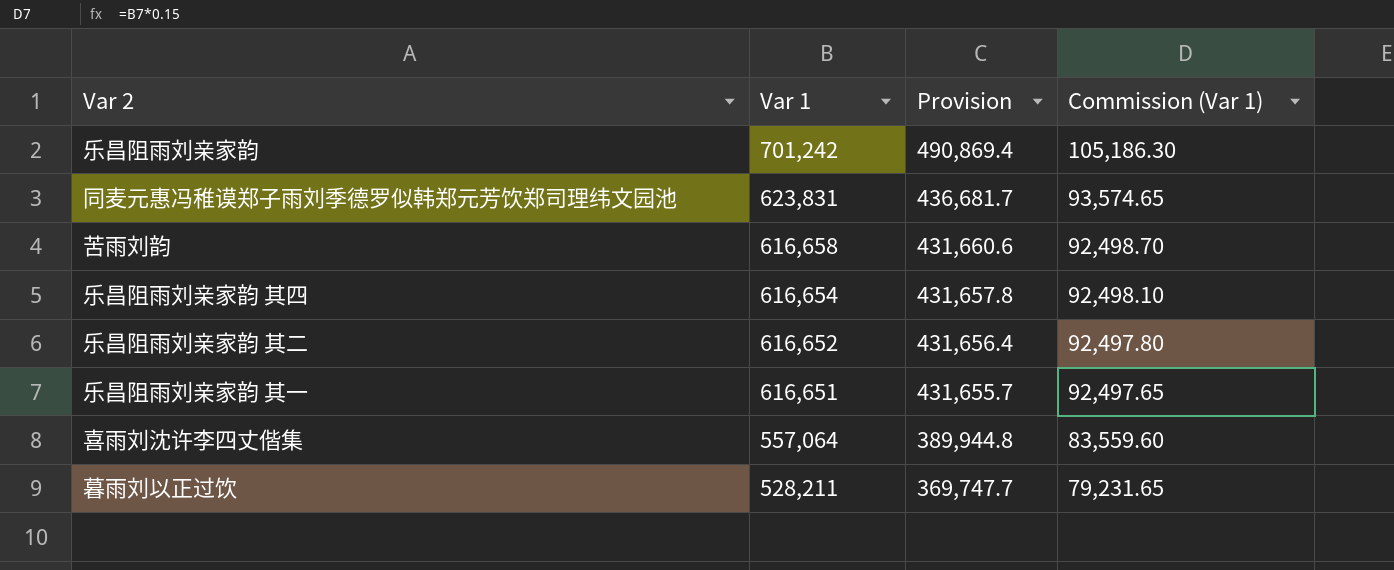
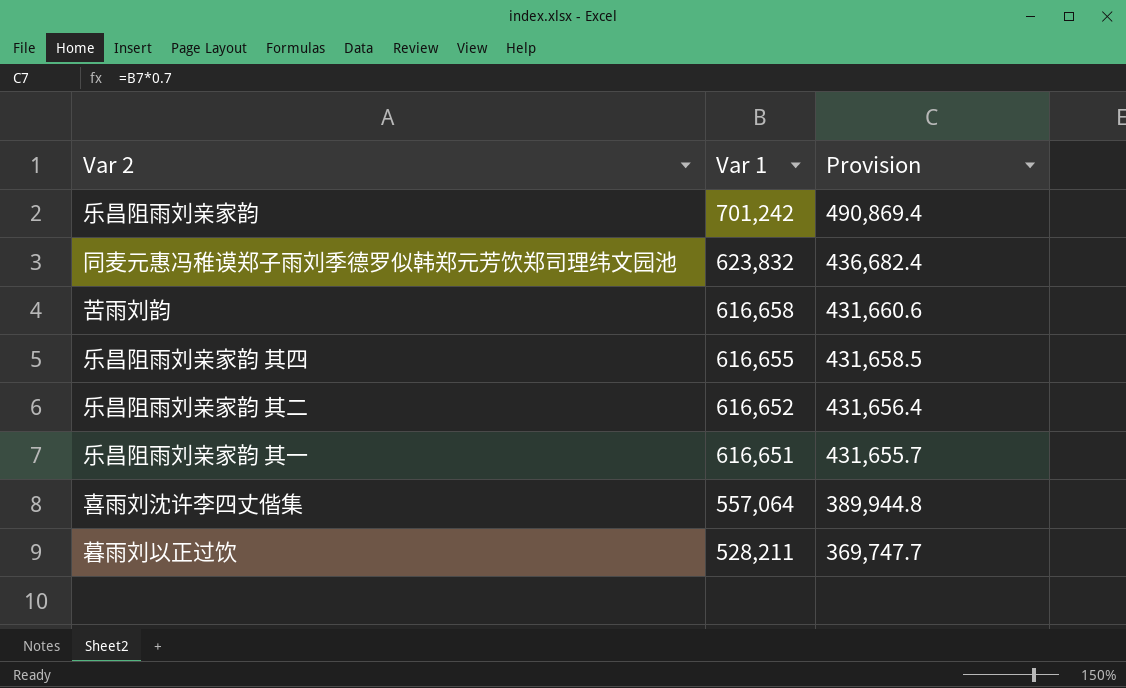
column Commission (Var 1) | formula: [Var 1] * 0.15 -> none
同麦元惠冯稚谟郑子雨刘季德罗似韩郑元芳饮郑司理纬文园池 | Var 1: 623,831 -> 623,832
同麦元惠冯稚谟郑子雨刘季德罗似韩郑元芳饮郑司理纬文园池 | Provision: 436,681.7 -> 436,682.4
乐昌阻雨刘亲家韵 其四 | Var 1: 616,654 -> 616,655
乐昌阻雨刘亲家韵 其四 | Provision: 431,657.8 -> 431,658.5

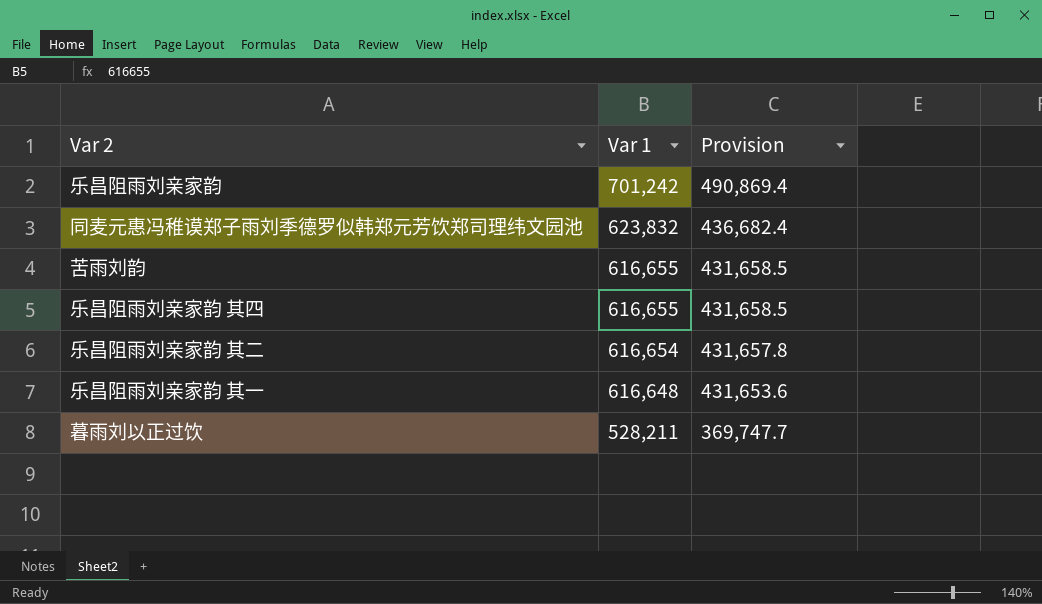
row 喜雨刘沈许李四丈偕集: 557,064 | 389,944.8 -> none
苦雨刘韵 | Var 1: 616,658 -> 616,655
苦雨刘韵 | Provision: 431,660.6 -> 431,658.5
乐昌阻雨刘亲家韵 其二 | Var 1: 616,652 -> 616,654
乐昌阻雨刘亲家韵 其二 | Provision: 431,656.4 -> 431,657.8
乐昌阻雨刘亲家韵 其一 | Var 1: 616,651 -> 616,648
乐昌阻雨刘亲家韵 其一 | Provision: 431,655.7 -> 431,653.6

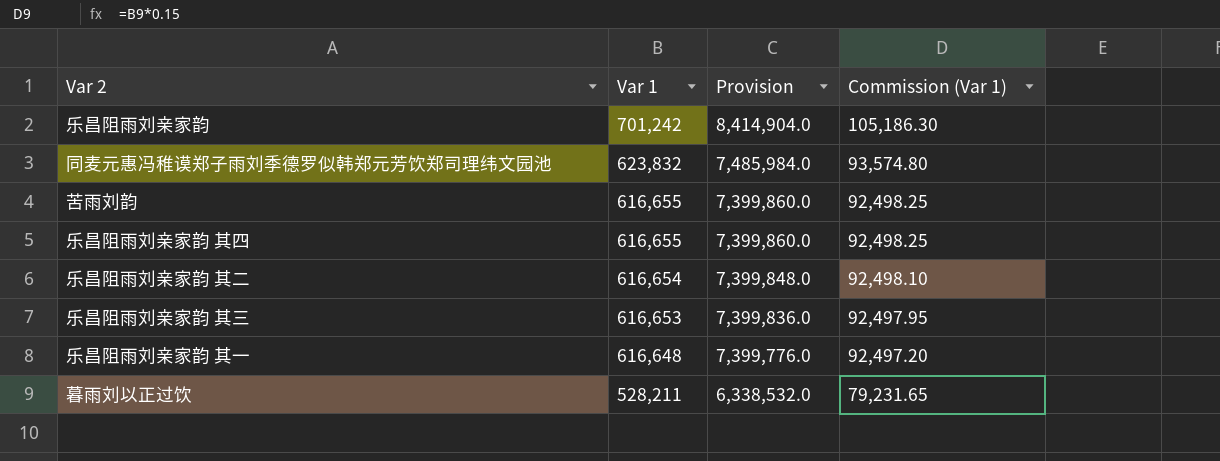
column Provision | formula: [Var 1] * 0.7 -> [Var 1] * 12
column Commission (Var 1) | formula: none -> [Var 1] * 0.15
row 乐昌阻雨刘亲家韵 其三: none -> 616,653 | 7,399,836.0 | 92,497.95

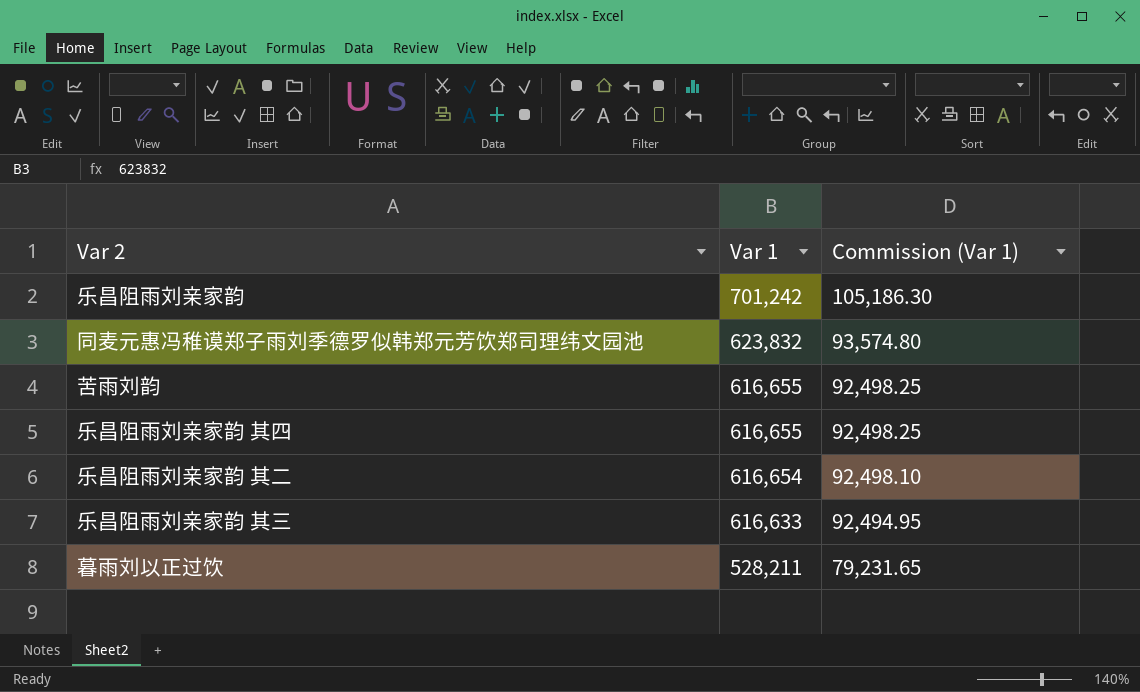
column Provision | formula: [Var 1] * 12 -> none
row 乐昌阻雨刘亲家韵 其一: 616,648 | 7,399,776.0 | 92,497.20 -> none
乐昌阻雨刘亲家韵 其三 | Var 1: 616,653 -> 616,633
乐昌阻雨刘亲家韵 其三 | Commission (Var 1): 92,497.95 -> 92,494.95

